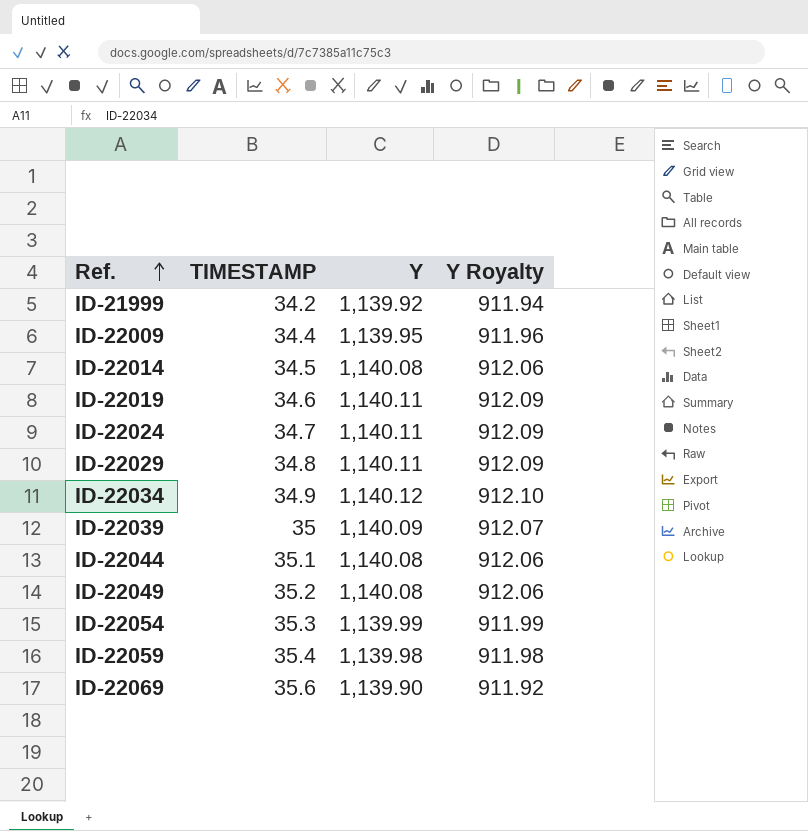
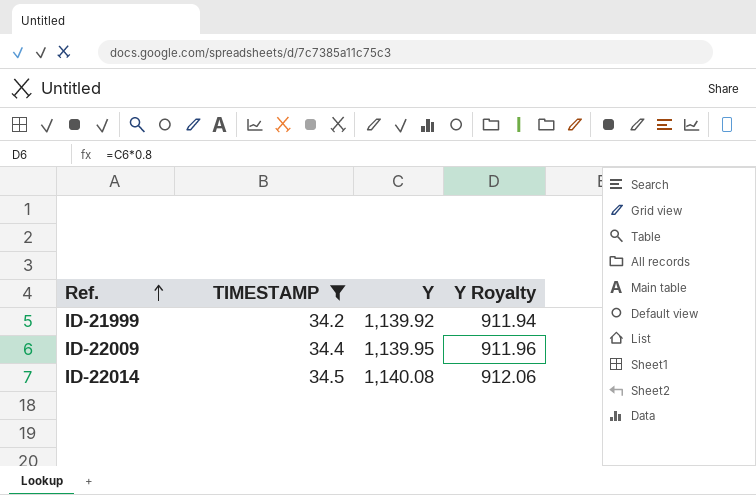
filter: none -> TIMESTAMP <= 34.5

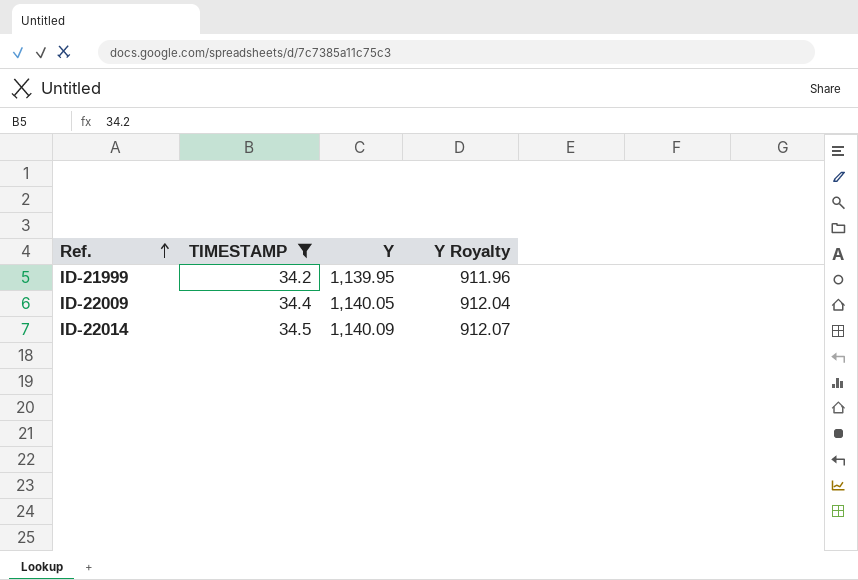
ID-21999 | Y: 1,139.92 -> 1,139.95
ID-21999 | Y Royalty: 911.94 -> 911.96
ID-22009 | Y: 1,139.95 -> 1,140.05
ID-22009 | Y Royalty: 911.96 -> 912.04
ID-22014 | Y: 1,140.08 -> 1,140.09
ID-22014 | Y Royalty: 912.06 -> 912.07

